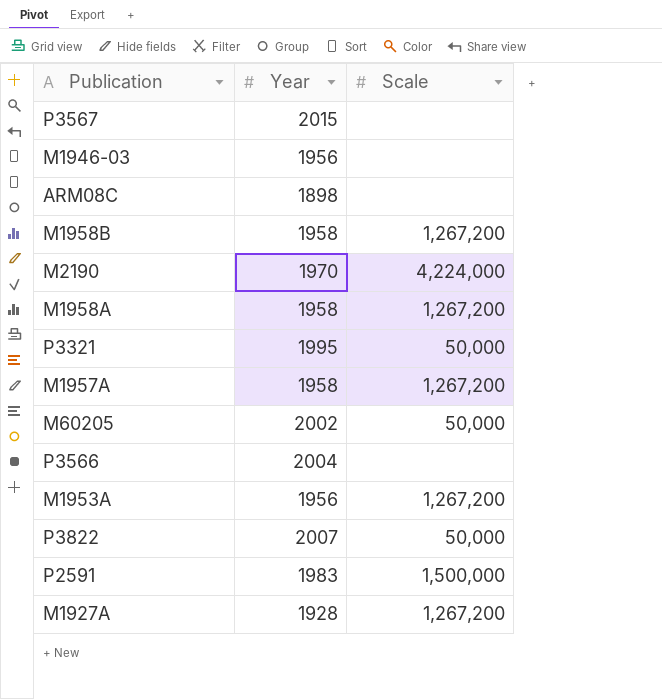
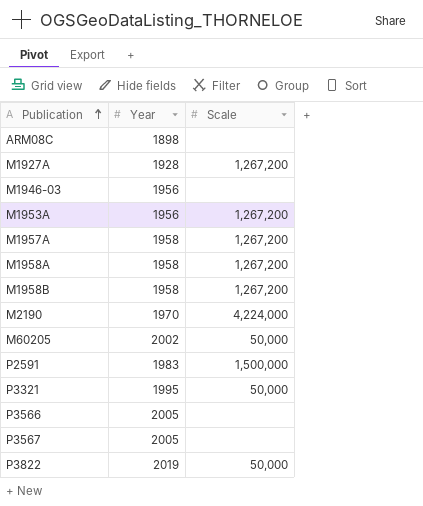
row order: none -> Publication ascending
P3566 | Year: 2004 -> 2005
P3567 | Year: 2015 -> 2005
P3822 | Year: 2007 -> 2019

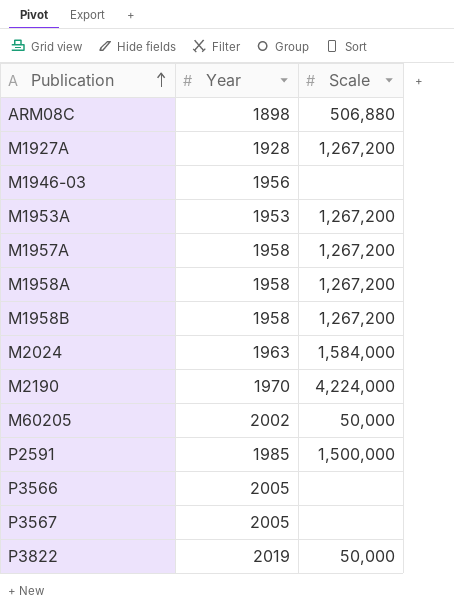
row P3321: 1995 | 50,000 -> none
ARM08C | Scale: none -> 506,880
M1953A | Year: 1956 -> 1953
row M2024: none -> 1963 | 1,584,000
P2591 | Year: 1983 -> 1985

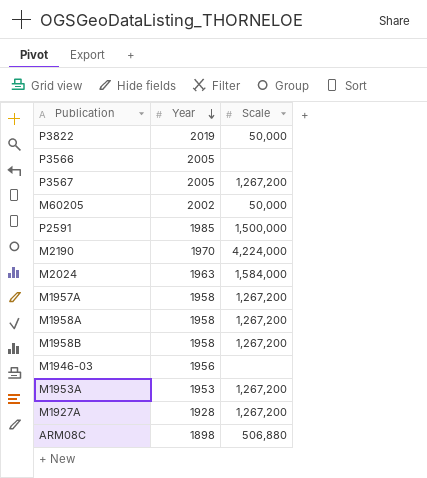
row order: Publication ascending -> Year descending
P3567 | Scale: none -> 1,267,200

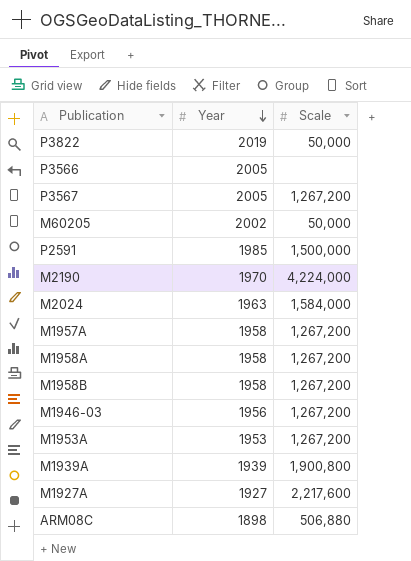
M1946-03 | Scale: none -> 1,267,200
row M1939A: none -> 1939 | 1,900,800
M1927A | Year: 1928 -> 1927
M1927A | Scale: 1,267,200 -> 2,217,600

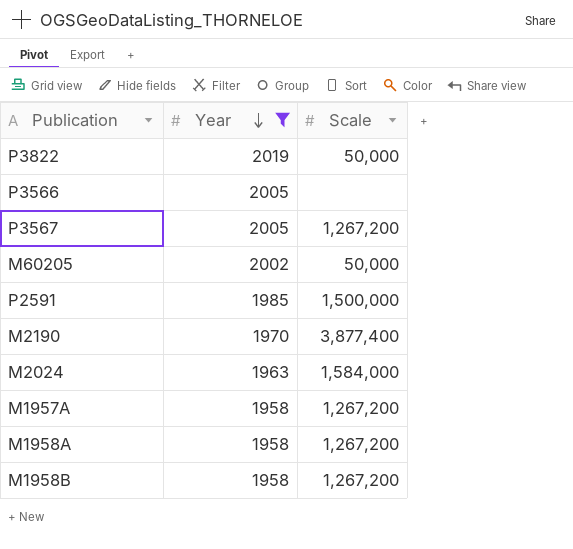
filter: none -> Year >= 1958
M2190 | Scale: 4,224,000 -> 3,877,400

